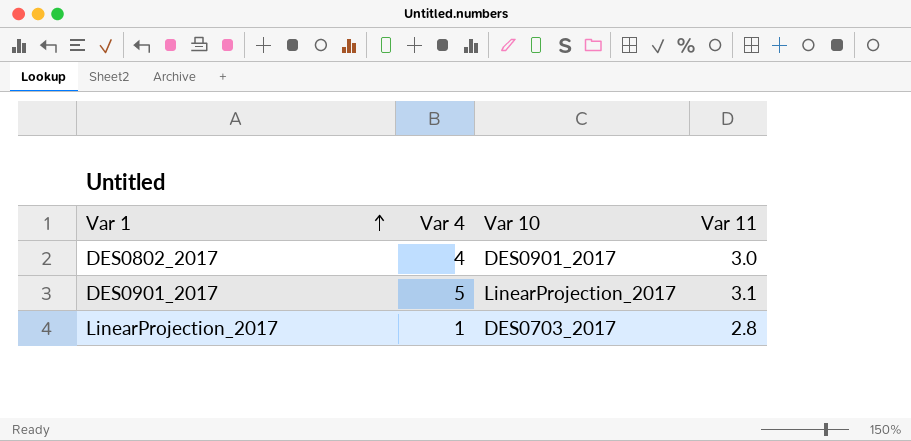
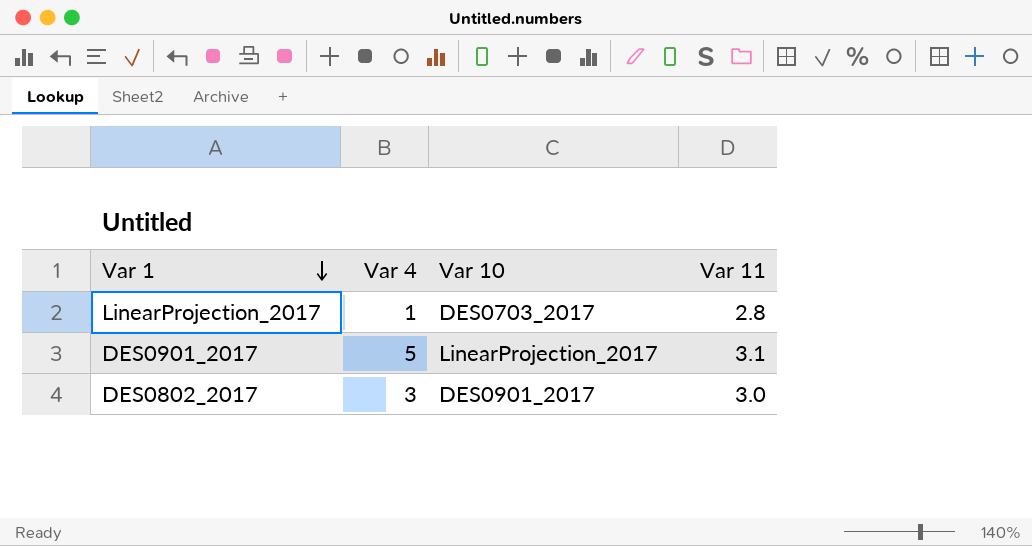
row order: Var 1 ascending -> Var 1 descending
DES0802_2017 | Var 4: 4 -> 3

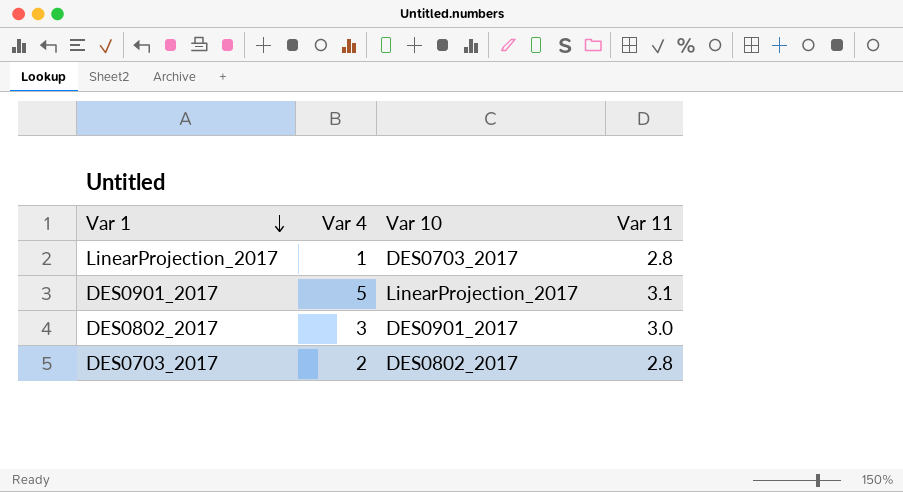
row DES0703_2017: none -> 2 | DES0802_2017 | 2.8

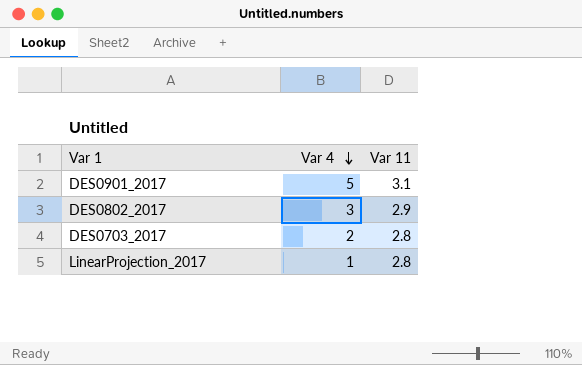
row order: Var 1 descending -> Var 4 descending
column Var 10 | position: 3 -> none
DES0802_2017 | Var 11: 3.0 -> 2.9

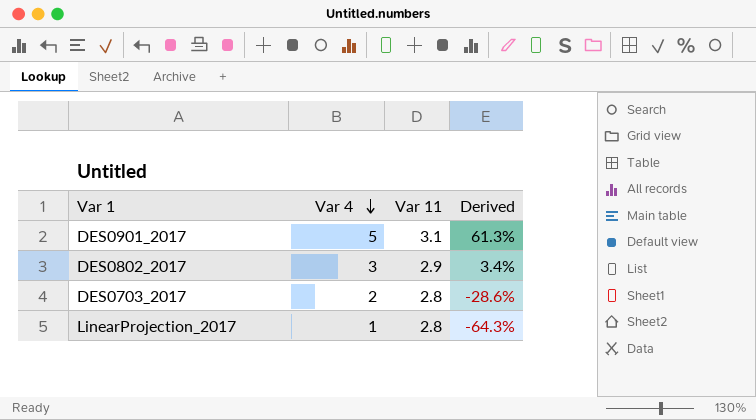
column Derived | formula: none -> ([Var 4] - [Var 11]) / [Var 11]

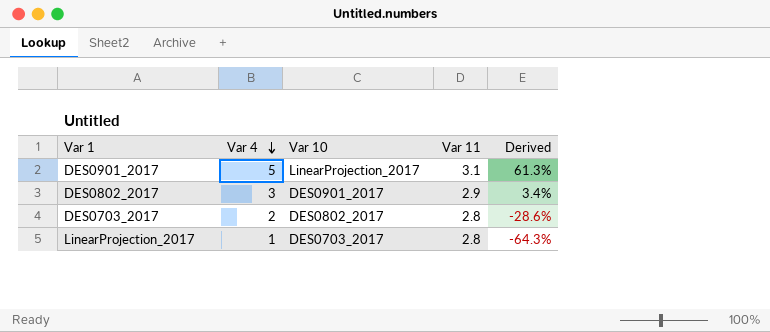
column Var 10 | position: none -> 3

